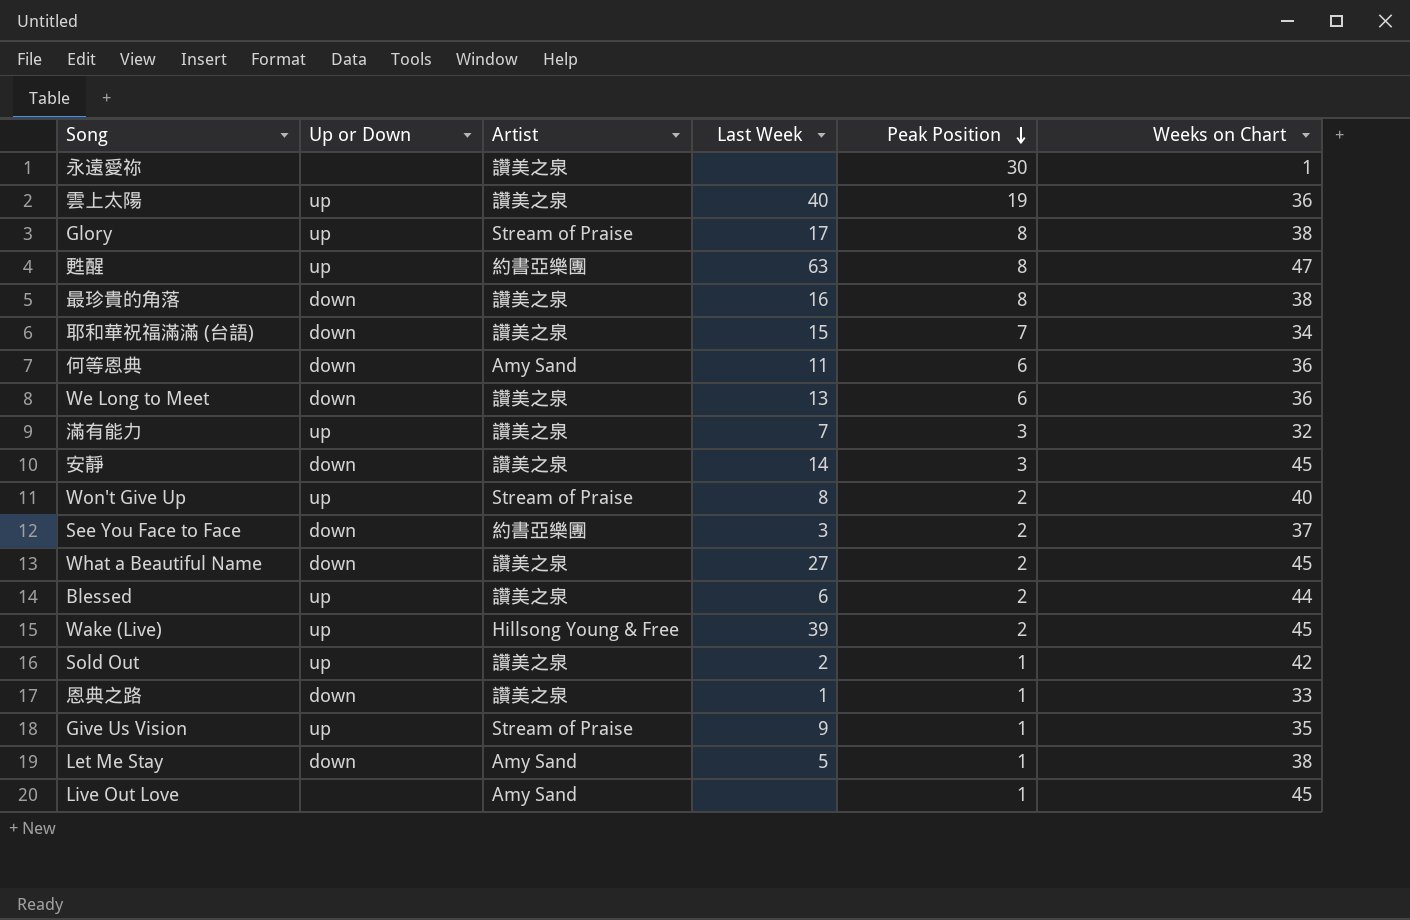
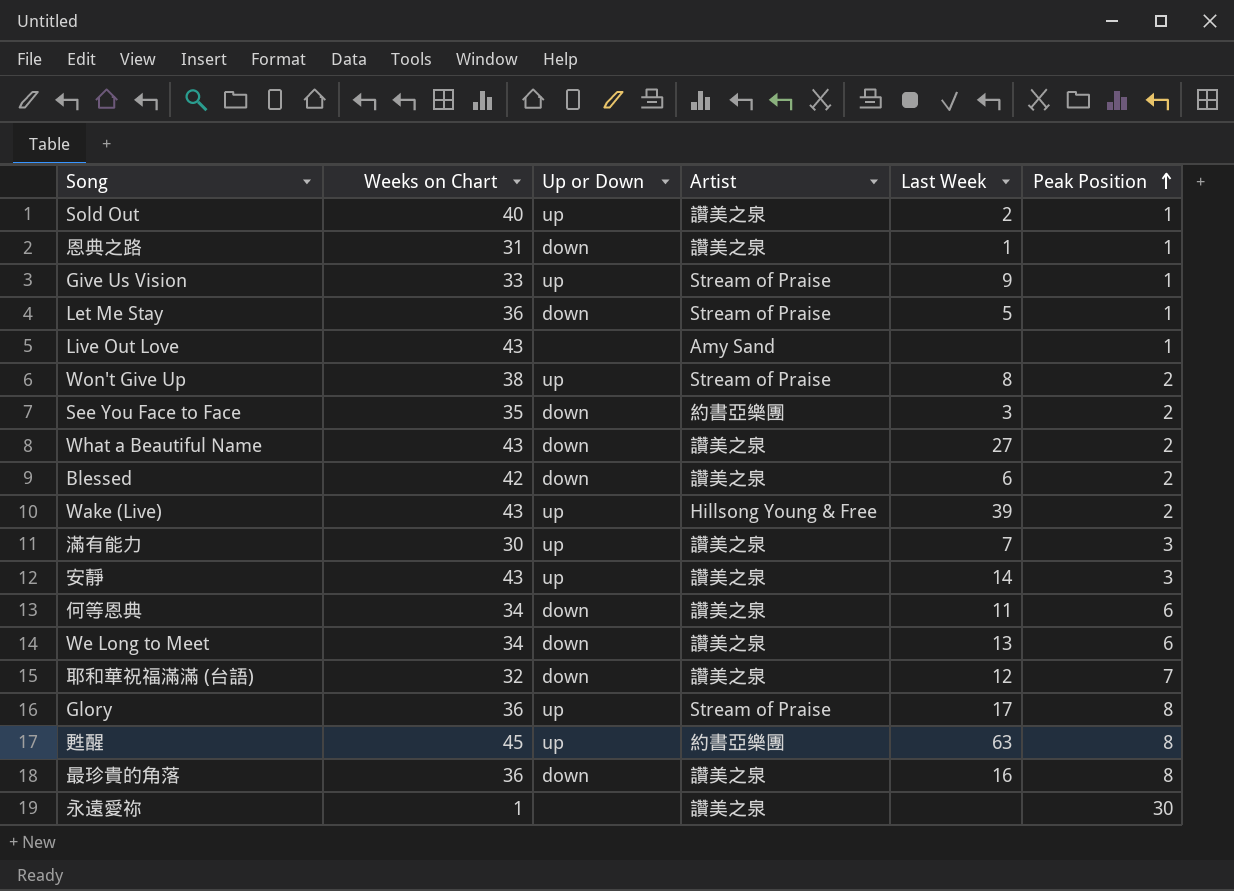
row order: Peak Position descending -> Peak Position ascending
column Weeks on Chart | position: 6 -> 2
row 雲上太陽: up | 讚美之泉 | 40 | 19 | 36 -> none
Sold Out | Weeks on Chart: 42 -> 40
恩典之路 | Weeks on Chart: 33 -> 31
Give Us Vision | Weeks on Chart: 35 -> 33
Let Me Stay | Weeks on Chart: 38 -> 36
Let Me Stay | Artist: Amy Sand -> Stream of Praise
Live Out Love | Weeks on Chart: 45 -> 43
Won't Give Up | Weeks on Chart: 40 -> 38
See You Face to Face | Weeks on Chart: 37 -> 35
What a Beautiful Name | Weeks on Chart: 45 -> 43
Blessed | Weeks on Chart: 44 -> 42
Blessed | Up or Down: up -> down
Wake (Live) | Weeks on Chart: 45 -> 43
滿有能力 | Weeks on Chart: 32 -> 30
安靜 | Weeks on Chart: 45 -> 43
安靜 | Up or Down: down -> up
何等恩典 | Weeks on Chart: 36 -> 34
何等恩典 | Artist: Amy Sand -> 讚美之泉
We Long to Meet | Weeks on Chart: 36 -> 34
耶和華祝福滿滿 (台語) | Weeks on Chart: 34 -> 32
耶和華祝福滿滿 (台語) | Last Week: 15 -> 12
Glory | Weeks on Chart: 38 -> 36
甦醒 | Weeks on Chart: 47 -> 45
最珍貴的角落 | Weeks on Chart: 38 -> 36

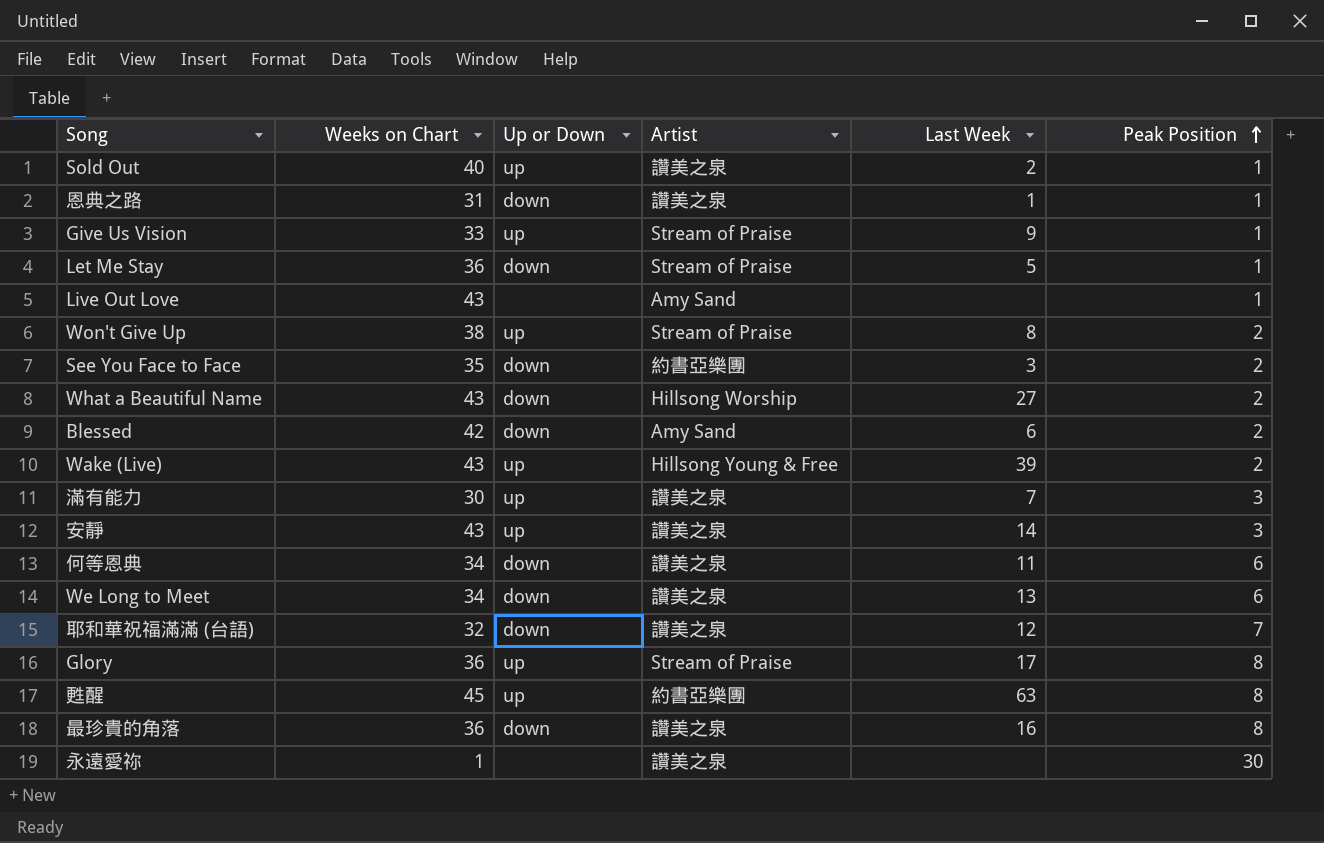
What a Beautiful Name | Artist: 讚美之泉 -> Hillsong Worship
Blessed | Artist: 讚美之泉 -> Amy Sand

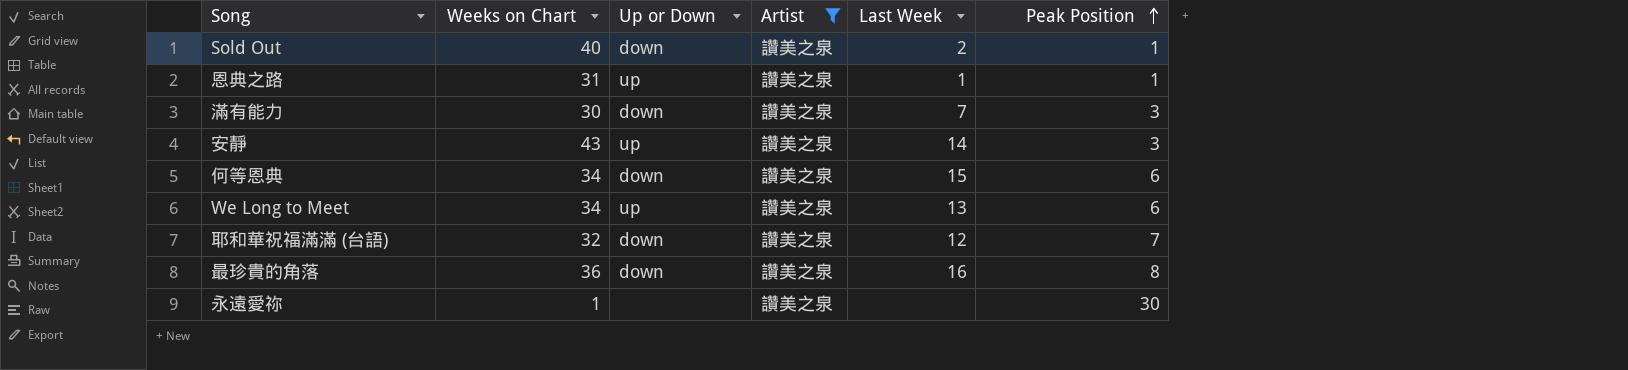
filter: none -> Artist = 讚美之泉
Sold Out | Up or Down: up -> down
恩典之路 | Up or Down: down -> up
滿有能力 | Up or Down: up -> down
何等恩典 | Last Week: 11 -> 15
We Long to Meet | Up or Down: down -> up

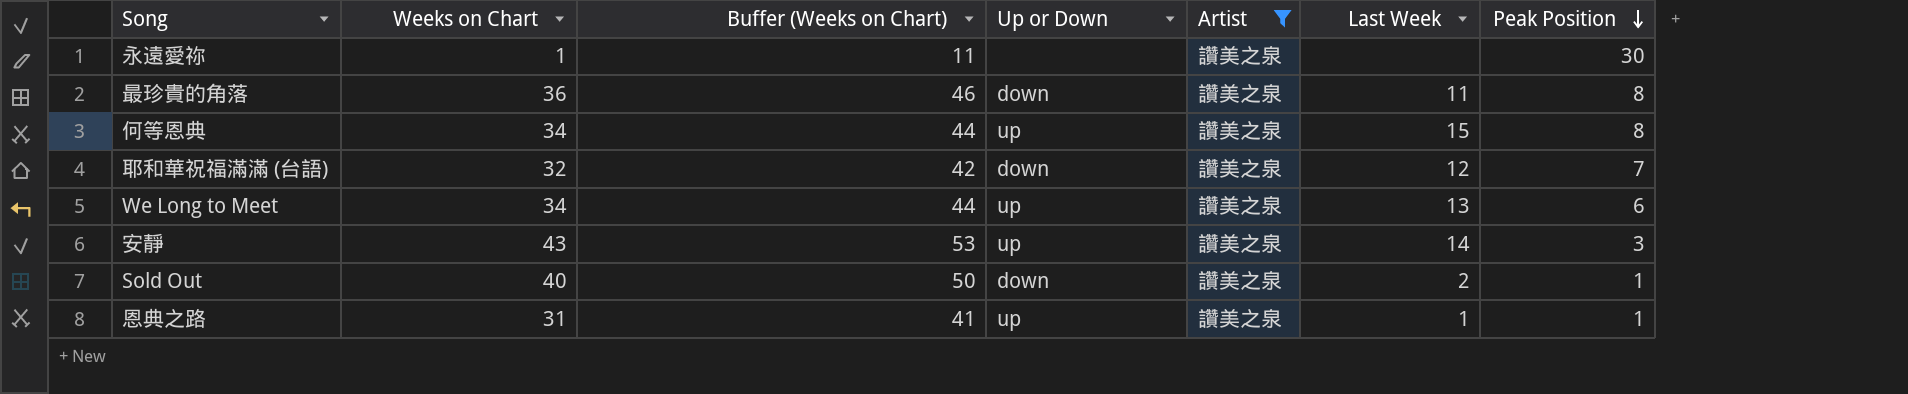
row order: Peak Position ascending -> Peak Position descending
column Buffer (Weeks on Chart) | formula: none -> [Weeks on Chart] + 10
row 滿有能力: 30 | down | 讚美之泉 | 7 | 3 -> none
最珍貴的角落 | Last Week: 16 -> 11
何等恩典 | Up or Down: down -> up
何等恩典 | Peak Position: 6 -> 8

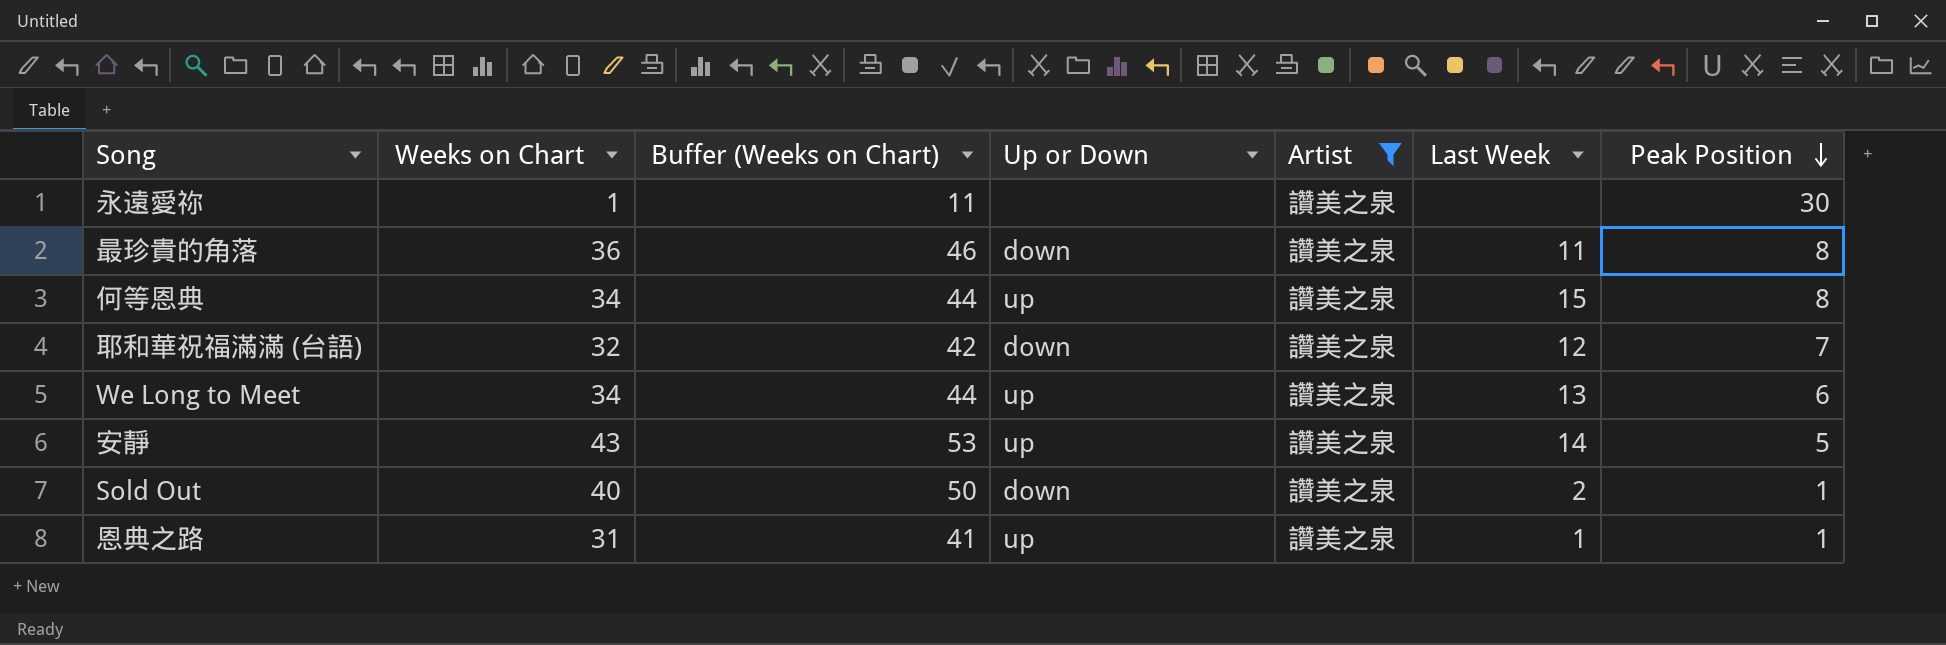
安靜 | Peak Position: 3 -> 5

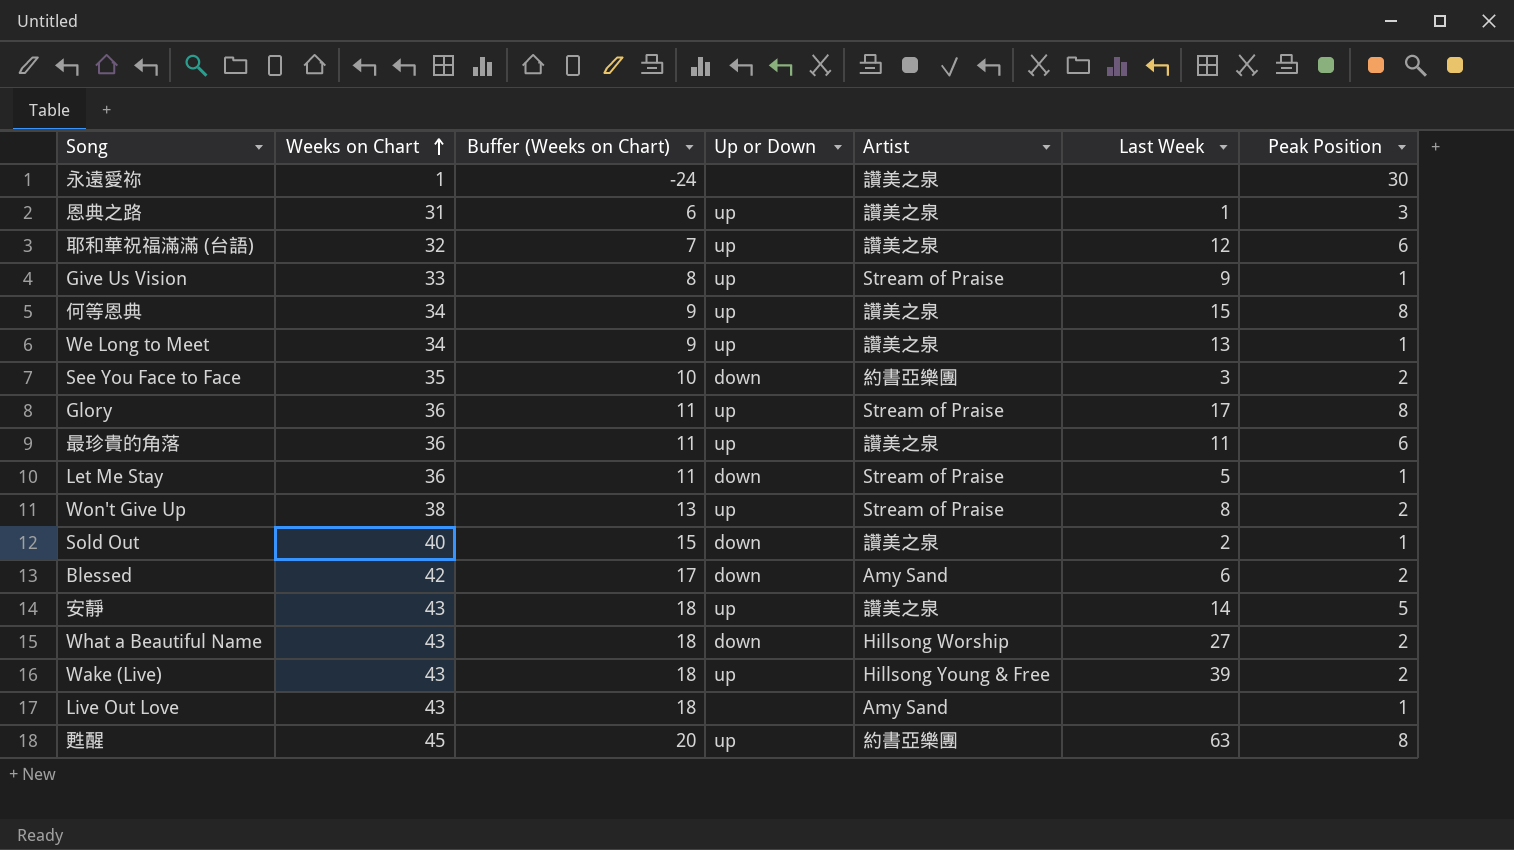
filter: Artist = 讚美之泉 -> none
row order: Peak Position descending -> Weeks on Chart ascending
column Buffer (Weeks on Chart) | formula: [Weeks on Chart] + 10 -> [Weeks on Chart] - 25
恩典之路 | Peak Position: 1 -> 3
耶和華祝福滿滿 (台語) | Up or Down: down -> up
耶和華祝福滿滿 (台語) | Peak Position: 7 -> 6
We Long to Meet | Peak Position: 6 -> 1
最珍貴的角落 | Up or Down: down -> up
最珍貴的角落 | Peak Position: 8 -> 6

